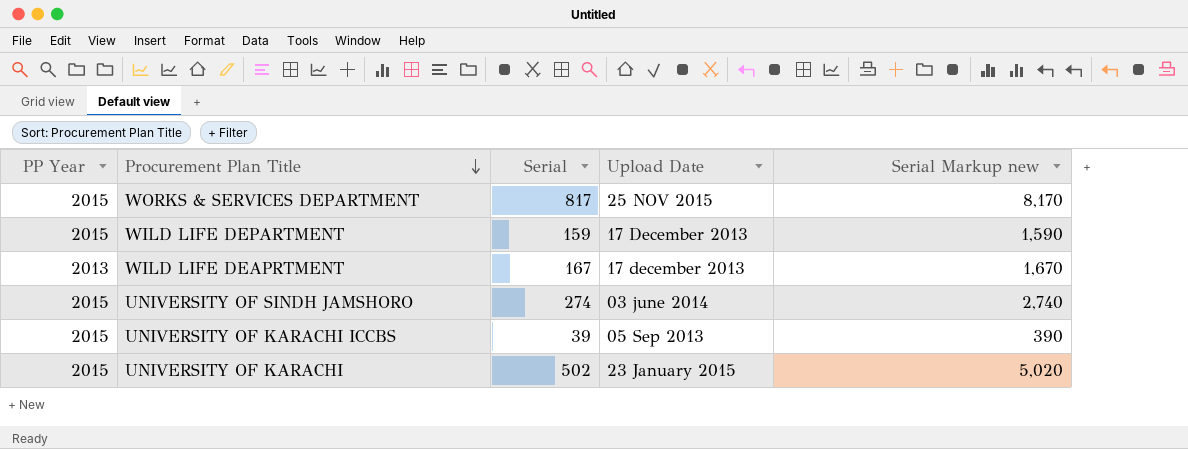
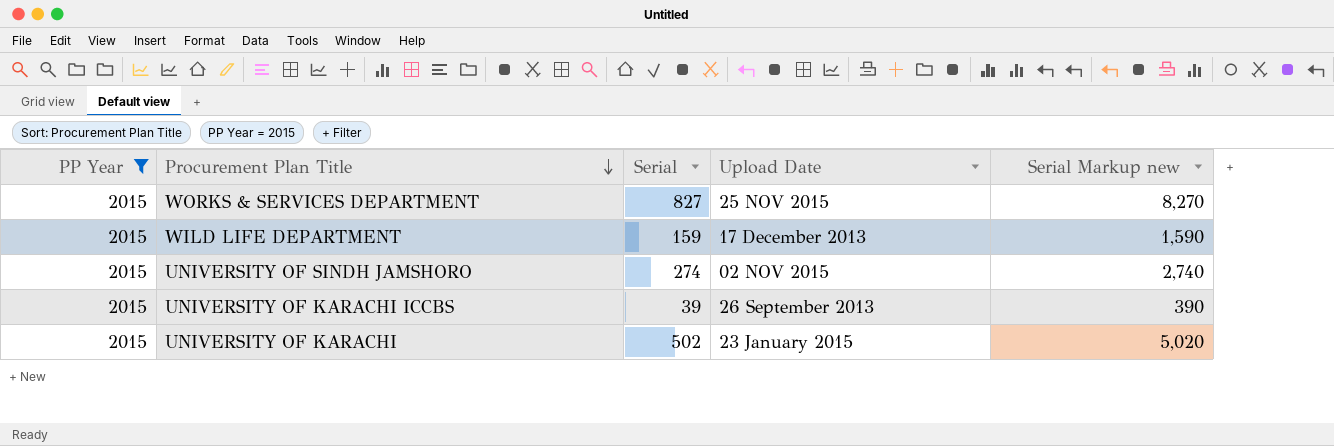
filter: none -> PP Year = 2015
WORKS & SERVICES DEPARTMENT | Serial: 817 -> 827
WORKS & SERVICES DEPARTMENT | Serial Markup new: 8,170 -> 8,270
UNIVERSITY OF SINDH JAMSHORO | Upload Date: 03 june 2014 -> 02 NOV 2015
UNIVERSITY OF KARACHI ICCBS | Upload Date: 05 Sep 2013 -> 26 September 2013

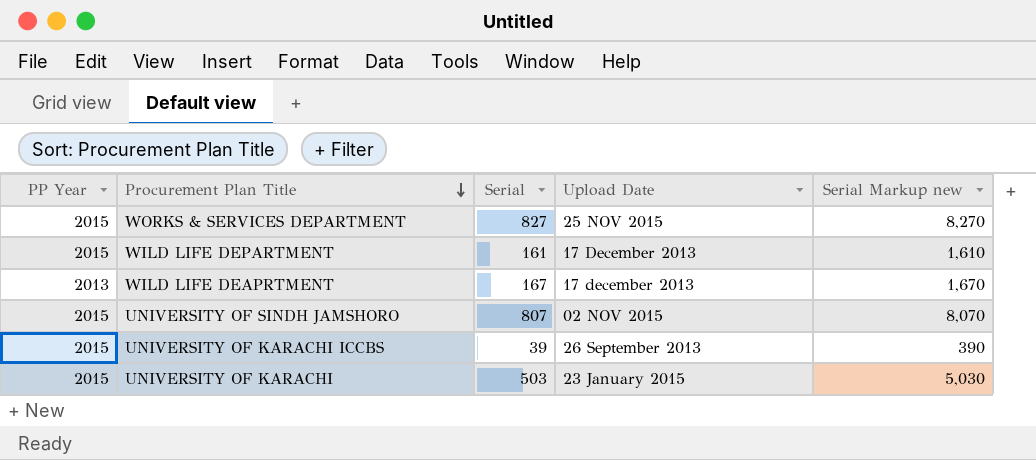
filter: PP Year = 2015 -> none
WILD LIFE DEPARTMENT | Serial: 159 -> 161
WILD LIFE DEPARTMENT | Serial Markup new: 1,590 -> 1,610
UNIVERSITY OF SINDH JAMSHORO | Serial: 274 -> 807
UNIVERSITY OF SINDH JAMSHORO | Serial Markup new: 2,740 -> 8,070
UNIVERSITY OF KARACHI | Serial: 502 -> 503
UNIVERSITY OF KARACHI | Serial Markup new: 5,020 -> 5,030

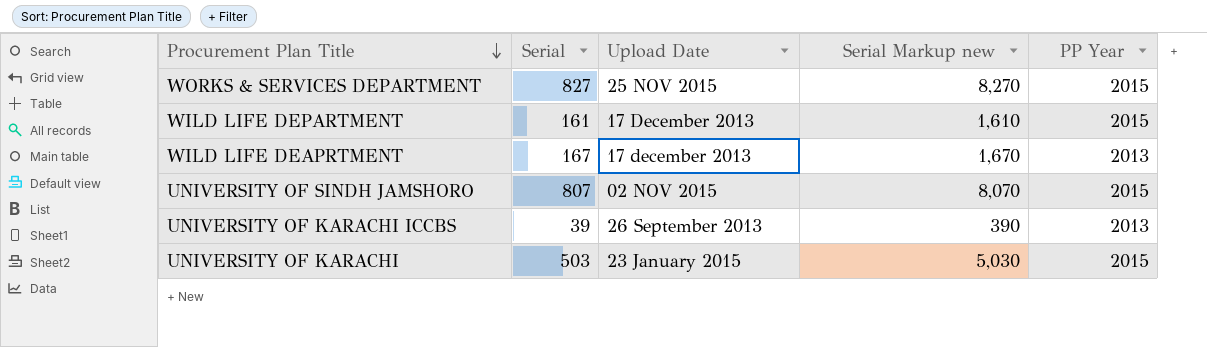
column PP Year | position: 1 -> 5
UNIVERSITY OF KARACHI ICCBS | PP Year: 2015 -> 2013

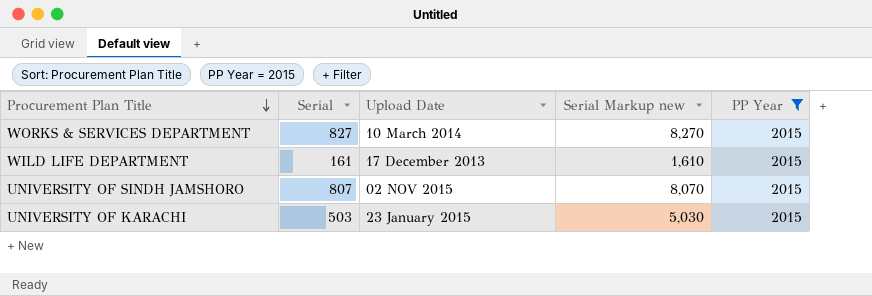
filter: none -> PP Year = 2015
WORKS & SERVICES DEPARTMENT | Upload Date: 25 NOV 2015 -> 10 March 2014

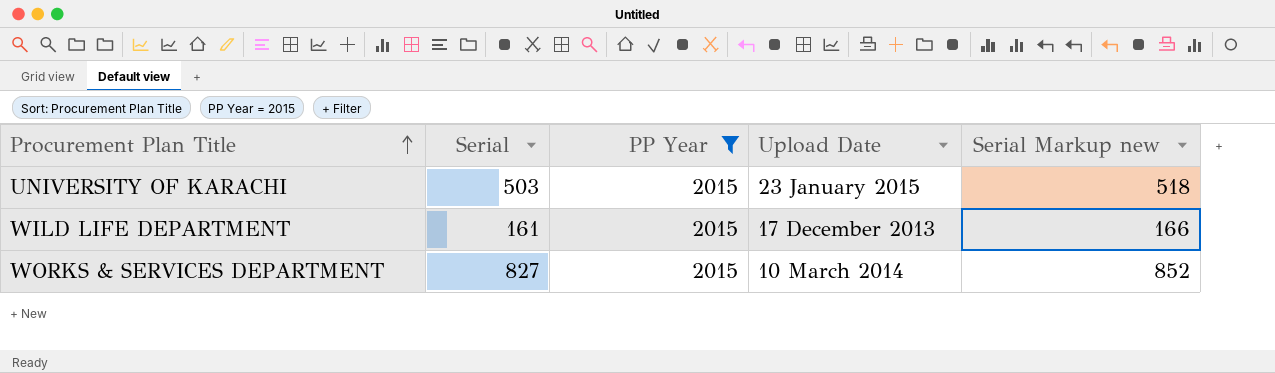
row order: Procurement Plan Title descending -> Procurement Plan Title ascending
column PP Year | position: 5 -> 3
column Serial Markup new | formula: [Serial] * 10 -> [Serial] * 1.03
row UNIVERSITY OF SINDH JAMSHORO: 807 | 02 NOV 2015 | 8,070 | 2015 -> none

